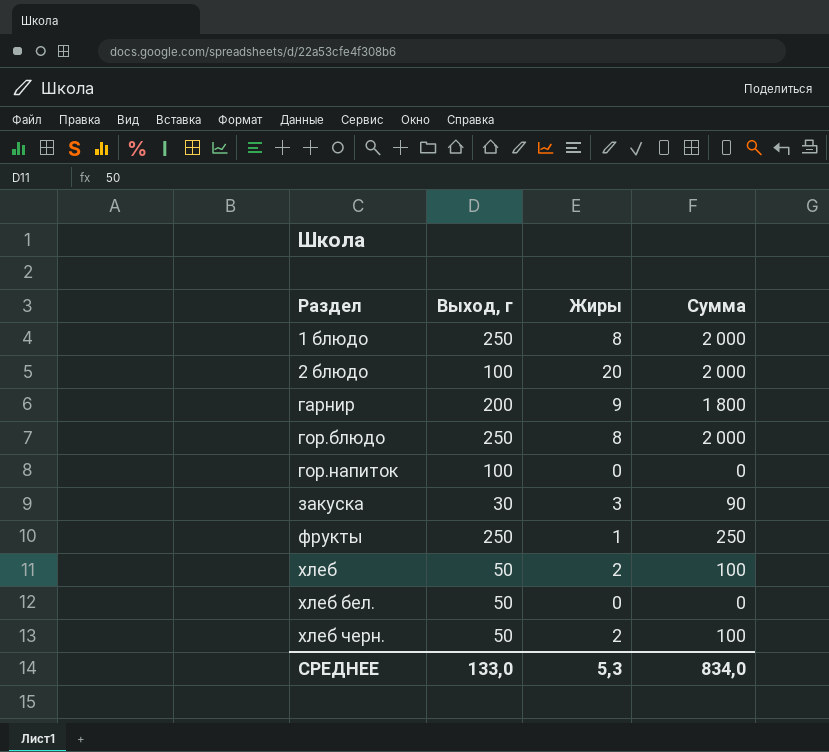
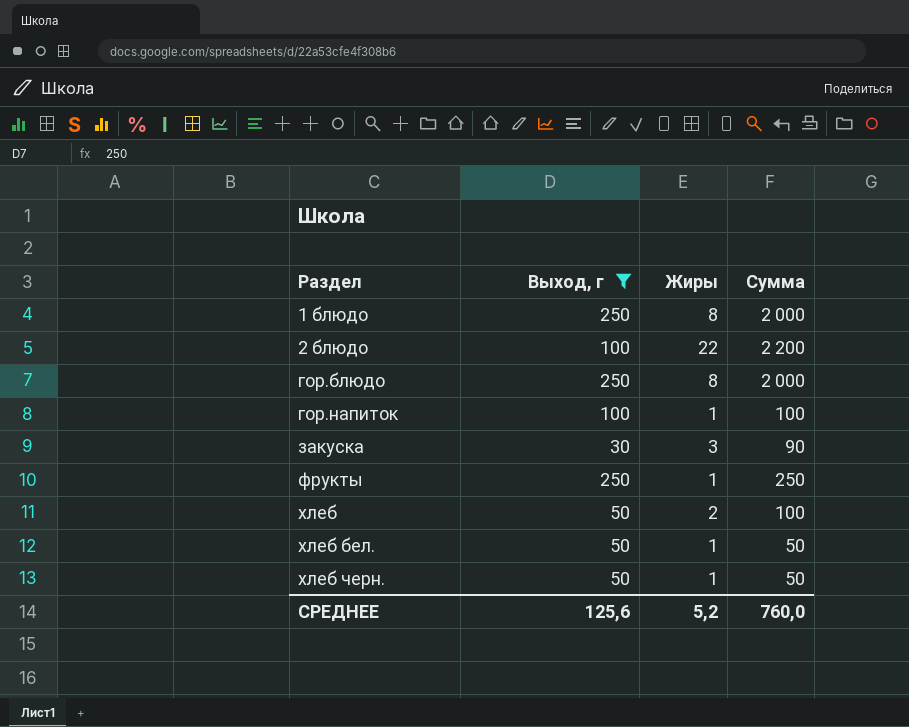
filter: none -> Выход, г != 200
2 блюдо | Жиры: 20 -> 22
2 блюдо | Сумма: 2 000 -> 2 200
гор.напиток | Жиры: 0 -> 1
гор.напиток | Сумма: 0 -> 100
хлеб бел. | Жиры: 0 -> 1
хлеб бел. | Сумма: 0 -> 50
хлеб черн. | Жиры: 2 -> 1
хлеб черн. | Сумма: 100 -> 50
СРЕДНЕЕ | Выход, г: 133,0 -> 125,6
СРЕДНЕЕ | Жиры: 5,3 -> 5,2
СРЕДНЕЕ | Сумма: 834,0 -> 760,0

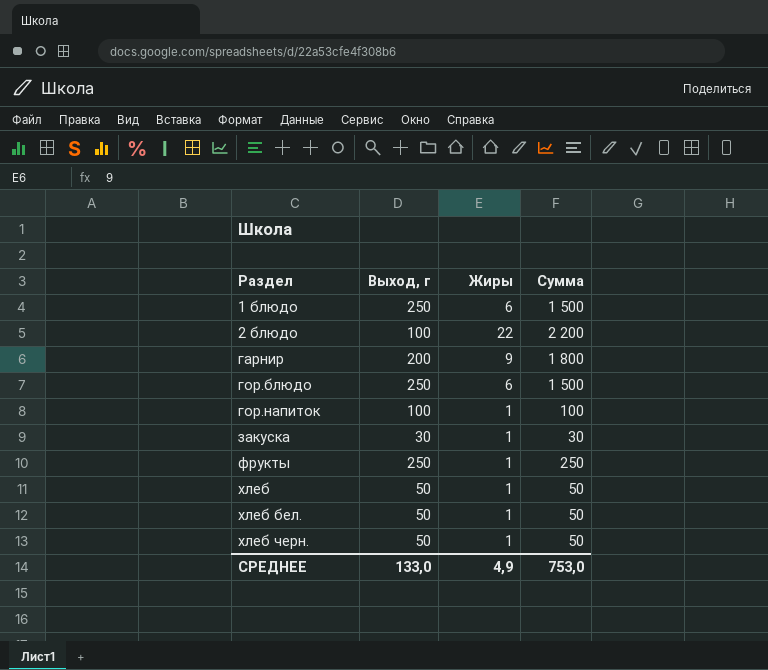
filter: Выход, г != 200 -> none
1 блюдо | Жиры: 8 -> 6
1 блюдо | Сумма: 2 000 -> 1 500
гор.блюдо | Жиры: 8 -> 6
гор.блюдо | Сумма: 2 000 -> 1 500
закуска | Жиры: 3 -> 1
закуска | Сумма: 90 -> 30
хлеб | Жиры: 2 -> 1
хлеб | Сумма: 100 -> 50
СРЕДНЕЕ | Выход, г: 125,6 -> 133,0
СРЕДНЕЕ | Жиры: 5,2 -> 4,9
СРЕДНЕЕ | Сумма: 760,0 -> 753,0

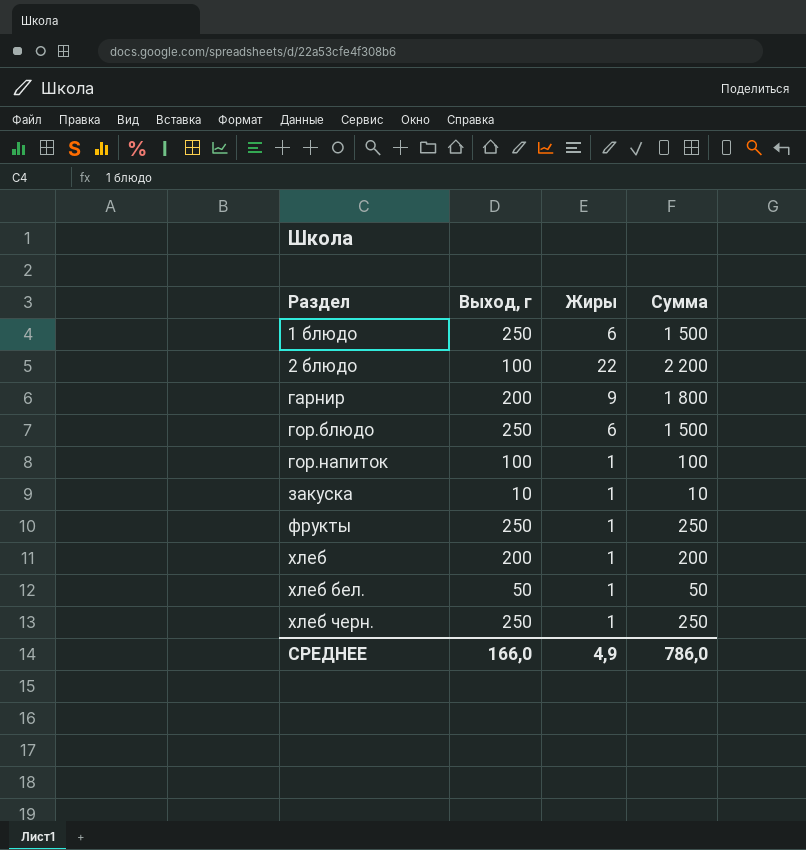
закуска | Выход, г: 30 -> 10
закуска | Сумма: 30 -> 10
хлеб | Выход, г: 50 -> 200
хлеб | Сумма: 50 -> 200
хлеб черн. | Выход, г: 50 -> 250
хлеб черн. | Сумма: 50 -> 250
СРЕДНЕЕ | Выход, г: 133,0 -> 166,0
СРЕДНЕЕ | Сумма: 753,0 -> 786,0

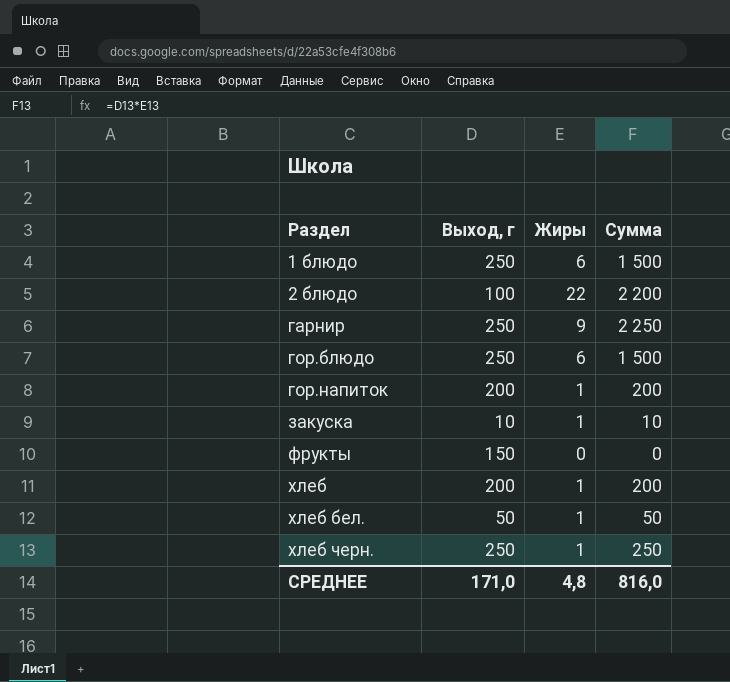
гарнир | Выход, г: 200 -> 250
гарнир | Сумма: 1 800 -> 2 250
гор.напиток | Выход, г: 100 -> 200
гор.напиток | Сумма: 100 -> 200
фрукты | Выход, г: 250 -> 150
фрукты | Жиры: 1 -> 0
фрукты | Сумма: 250 -> 0
СРЕДНЕЕ | Выход, г: 166,0 -> 171,0
СРЕДНЕЕ | Жиры: 4,9 -> 4,8
СРЕДНЕЕ | Сумма: 786,0 -> 816,0

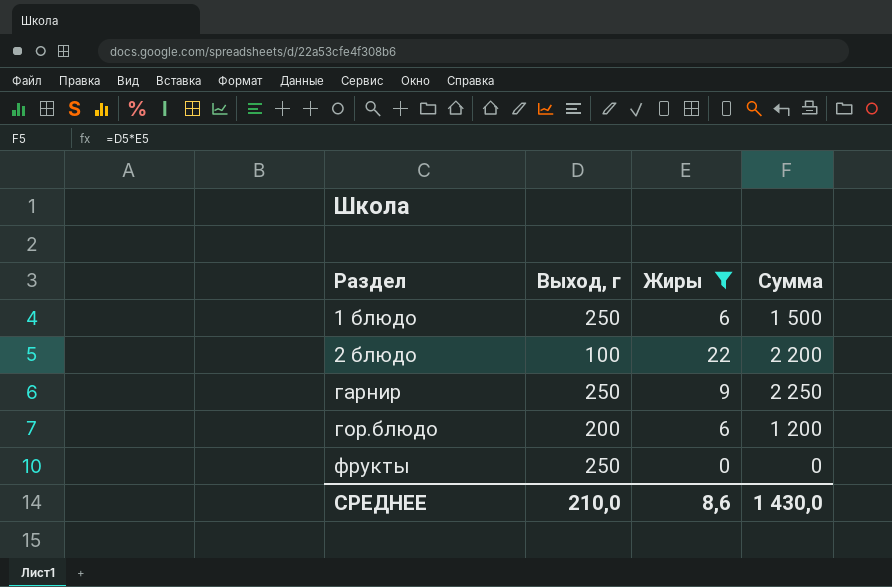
filter: none -> Жиры != 1
гор.блюдо | Выход, г: 250 -> 200
гор.блюдо | Сумма: 1 500 -> 1 200
фрукты | Выход, г: 150 -> 250
СРЕДНЕЕ | Выход, г: 171,0 -> 210,0
СРЕДНЕЕ | Жиры: 4,8 -> 8,6
СРЕДНЕЕ | Сумма: 816,0 -> 1 430,0

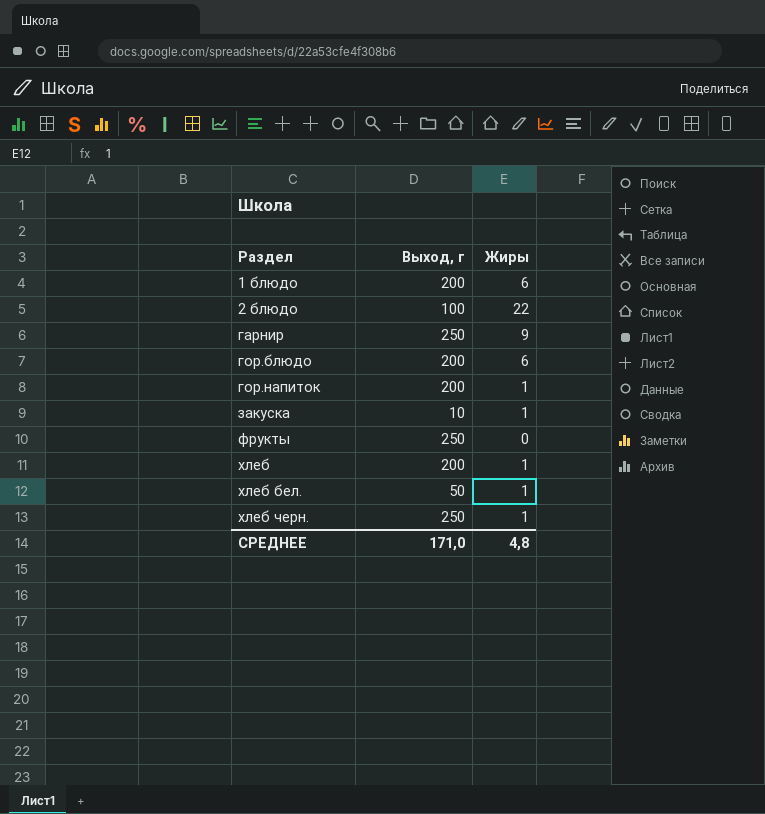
filter: Жиры != 1 -> none
column Сумма | formula: [Выход, г] * [Жиры] -> none
1 блюдо | Выход, г: 250 -> 200
СРЕДНЕЕ | Выход, г: 210,0 -> 171,0
СРЕДНЕЕ | Жиры: 8,6 -> 4,8

